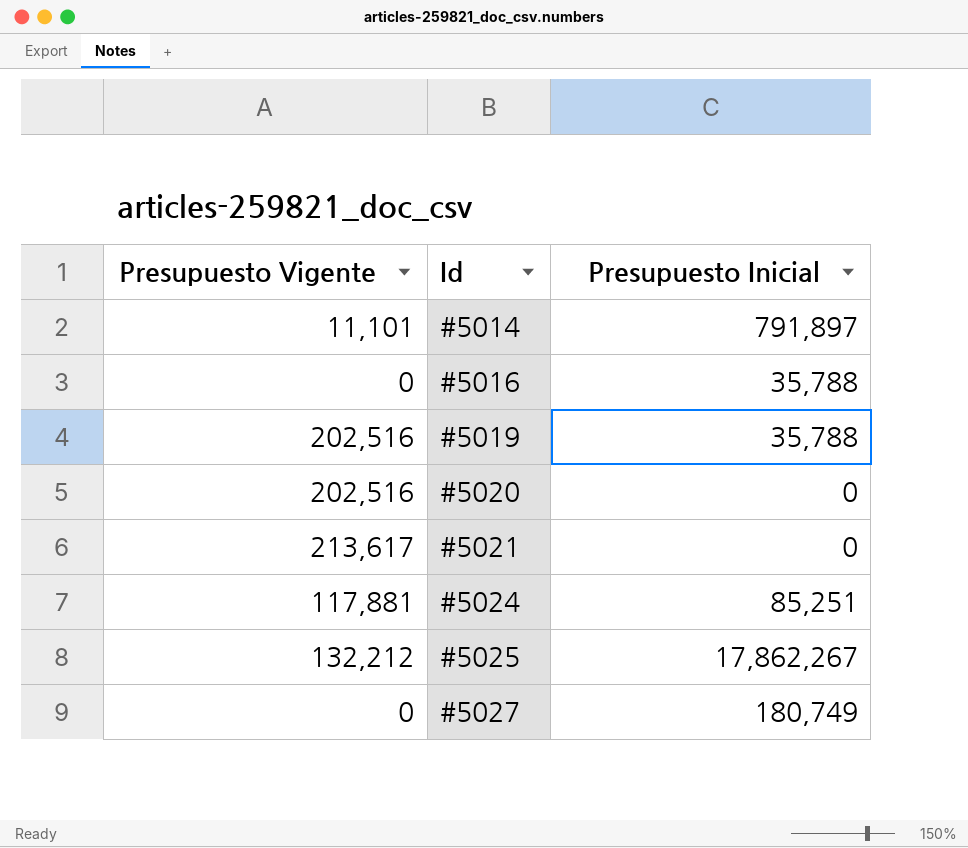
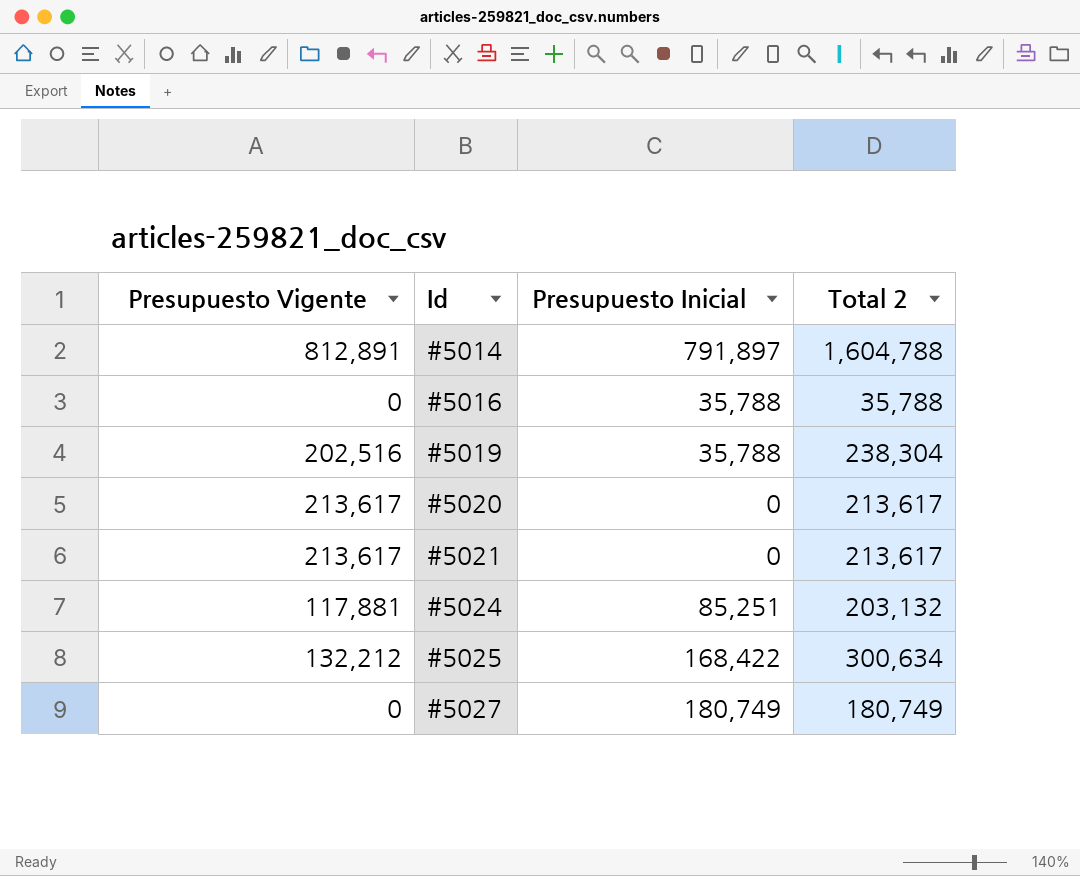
column Total 2 | formula: none -> [Presupuesto Vigente] + [Presupuesto Inicial]
#5014 | Presupuesto Vigente: 11,101 -> 812,891
#5020 | Presupuesto Vigente: 202,516 -> 213,617
#5025 | Presupuesto Inicial: 17,862,267 -> 168,422

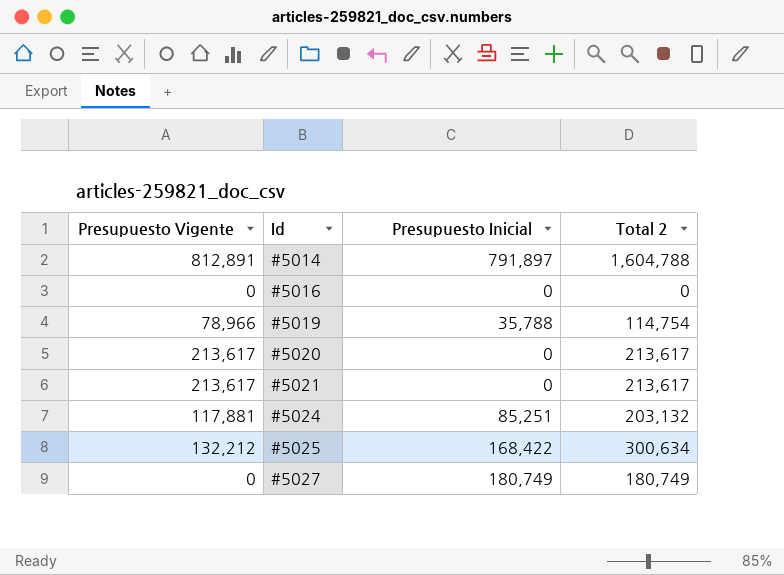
#5016 | Presupuesto Inicial: 35,788 -> 0
#5016 | Total 2: 35,788 -> 0
#5019 | Presupuesto Vigente: 202,516 -> 78,966
#5019 | Total 2: 238,304 -> 114,754

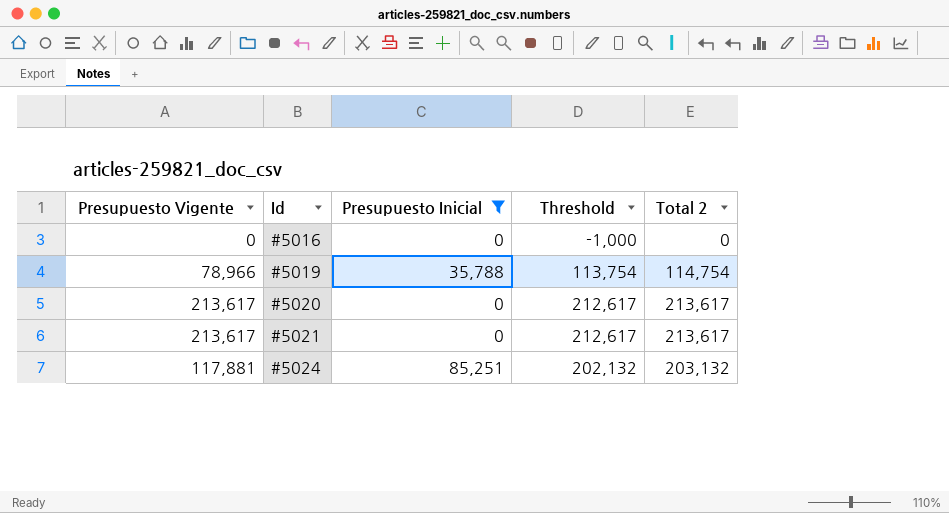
filter: none -> Presupuesto Inicial <= 85,251
column Threshold | formula: none -> [Total 2] - 1000

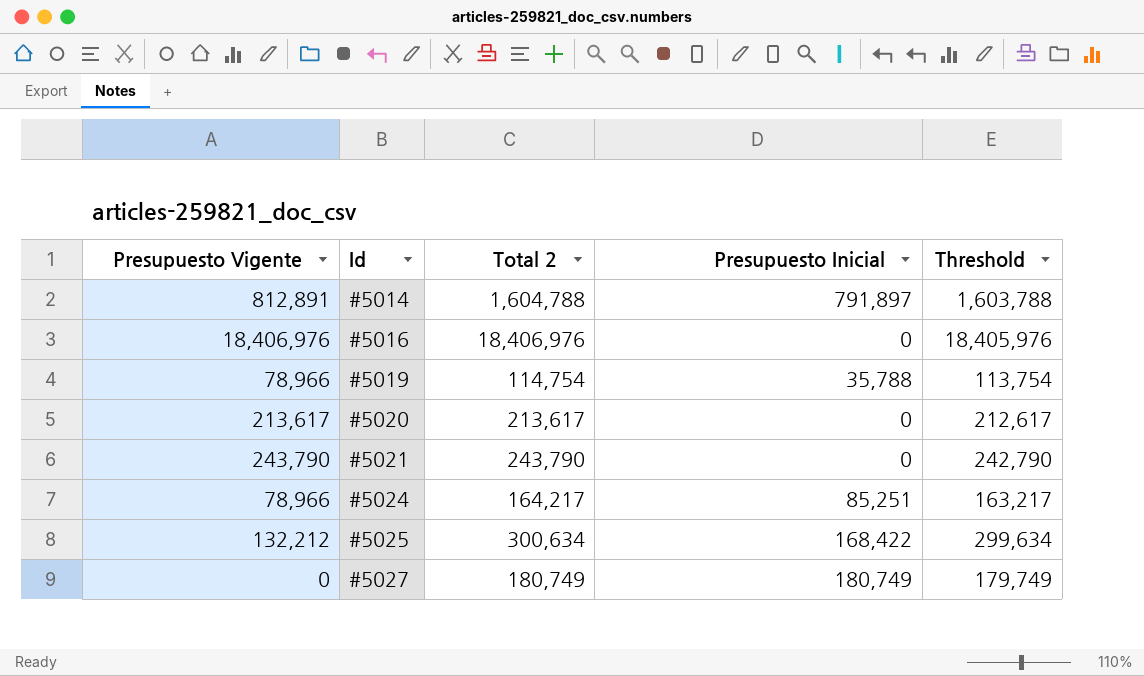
filter: Presupuesto Inicial <= 85,251 -> none
column Total 2 | position: 5 -> 3
#5016 | Presupuesto Vigente: 0 -> 18,406,976
#5016 | Total 2: 0 -> 18,406,976
#5016 | Threshold: -1,000 -> 18,405,976
#5021 | Presupuesto Vigente: 213,617 -> 243,790
#5021 | Total 2: 213,617 -> 243,790
#5021 | Threshold: 212,617 -> 242,790
#5024 | Presupuesto Vigente: 117,881 -> 78,966
#5024 | Total 2: 203,132 -> 164,217
#5024 | Threshold: 202,132 -> 163,217

